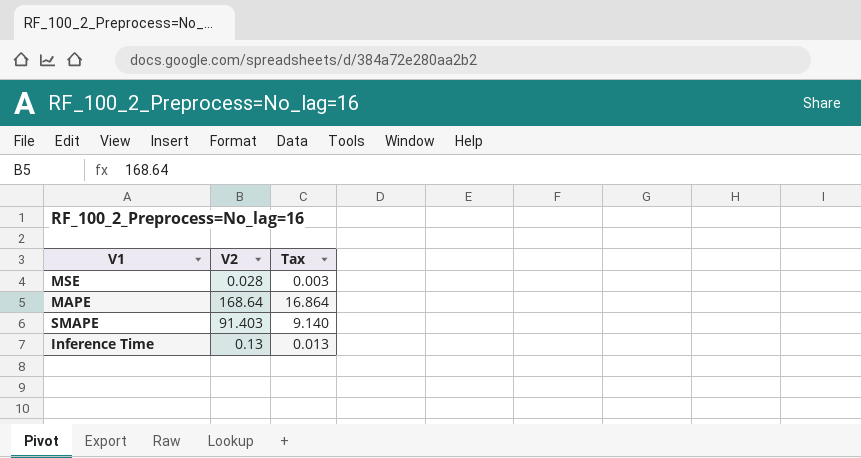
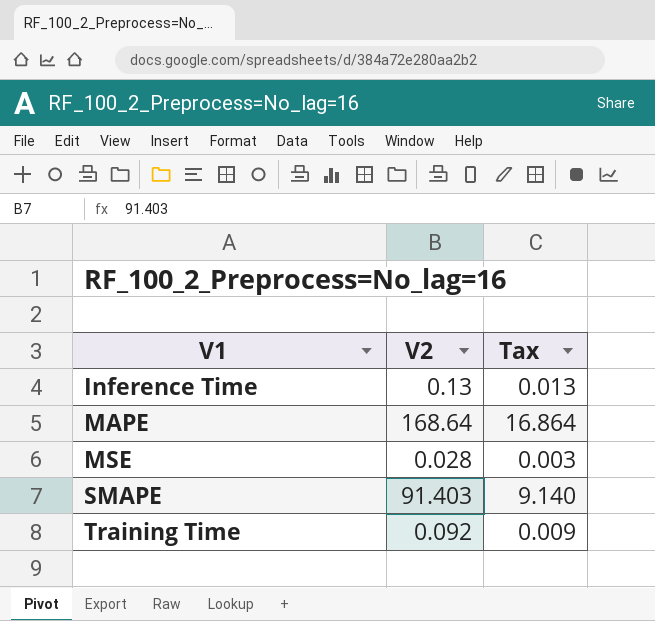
row order: none -> V1 ascending
row Training Time: none -> 0.092 | 0.009

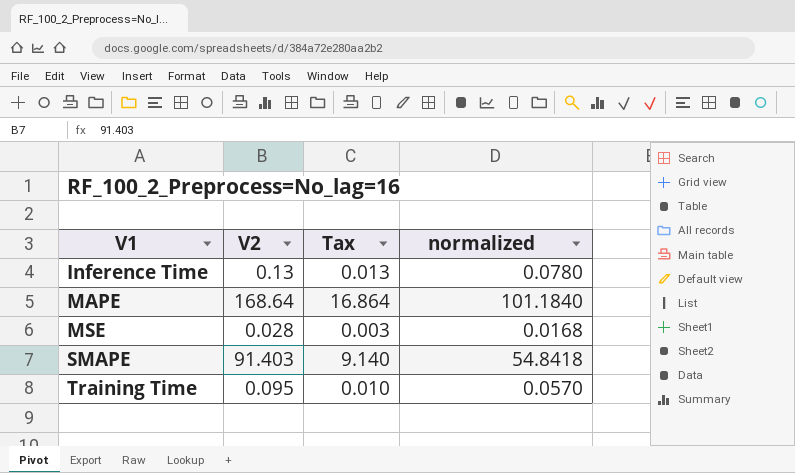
column normalized | formula: none -> [V2] * 0.6
Training Time | V2: 0.092 -> 0.095
Training Time | Tax: 0.009 -> 0.010

